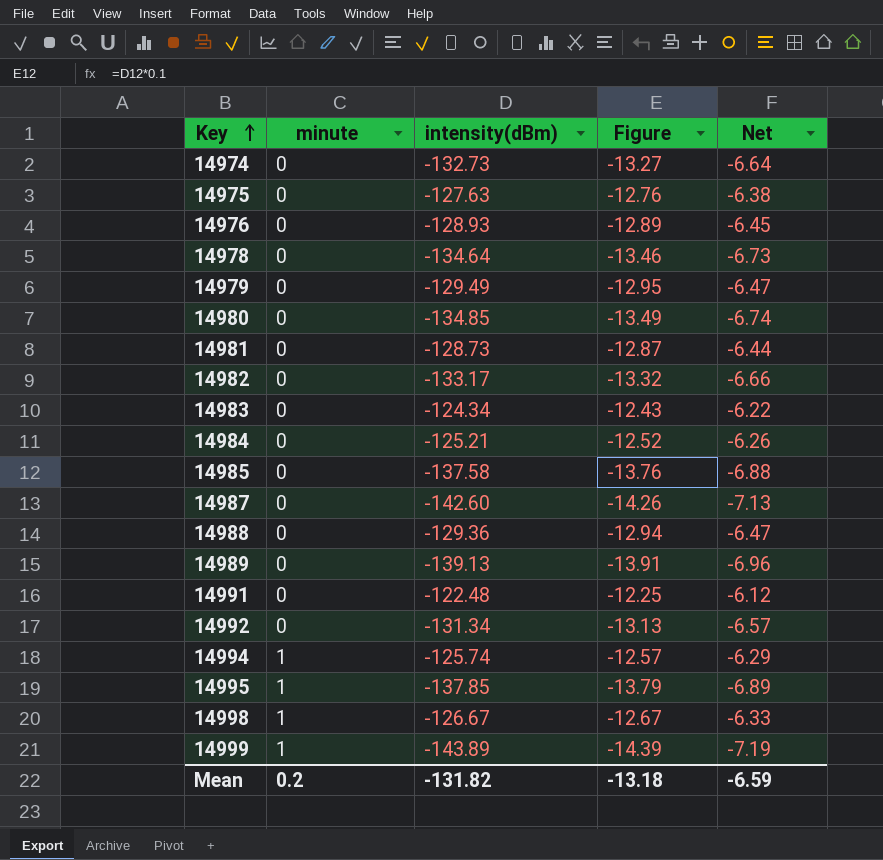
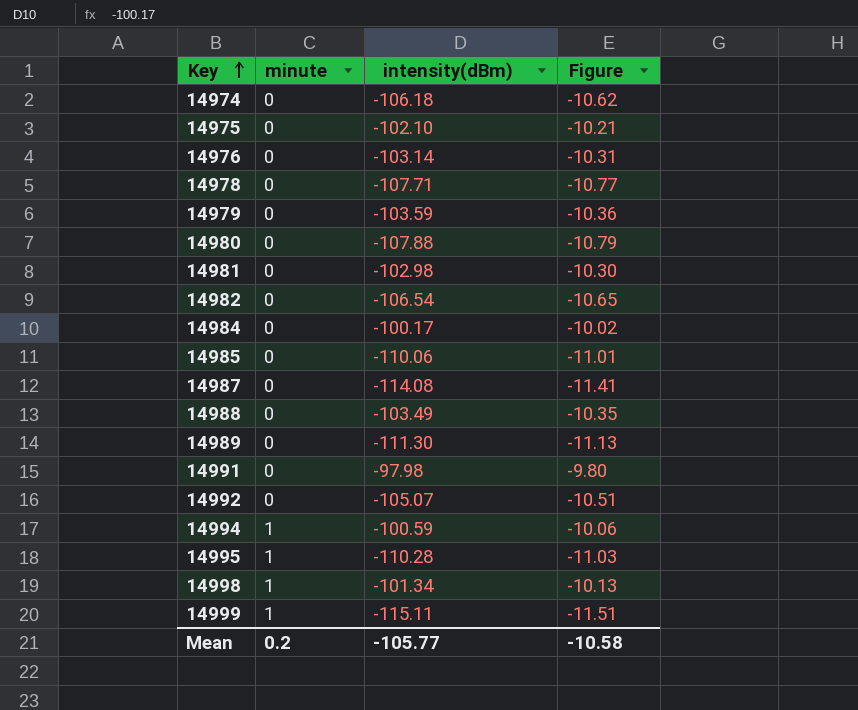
column Net | formula: [intensity(dBm)] * 0.05 -> none
row 14983: 0 | -124.34 | -12.43 | -6.22 -> none
14974 | intensity(dBm): -132.73 -> -106.18
14974 | Figure: -13.27 -> -10.62
14975 | intensity(dBm): -127.63 -> -102.10
14975 | Figure: -12.76 -> -10.21
14976 | intensity(dBm): -128.93 -> -103.14
14976 | Figure: -12.89 -> -10.31
14978 | intensity(dBm): -134.64 -> -107.71
14978 | Figure: -13.46 -> -10.77
14979 | intensity(dBm): -129.49 -> -103.59
14979 | Figure: -12.95 -> -10.36
14980 | intensity(dBm): -134.85 -> -107.88
14980 | Figure: -13.49 -> -10.79
14981 | intensity(dBm): -128.73 -> -102.98
14981 | Figure: -12.87 -> -10.30
14982 | intensity(dBm): -133.17 -> -106.54
14982 | Figure: -13.32 -> -10.65
14984 | intensity(dBm): -125.21 -> -100.17
14984 | Figure: -12.52 -> -10.02
14985 | intensity(dBm): -137.58 -> -110.06
14985 | Figure: -13.76 -> -11.01
14987 | intensity(dBm): -142.60 -> -114.08
14987 | Figure: -14.26 -> -11.41
14988 | intensity(dBm): -129.36 -> -103.49
14988 | Figure: -12.94 -> -10.35
14989 | intensity(dBm): -139.13 -> -111.30
14989 | Figure: -13.91 -> -11.13
14991 | intensity(dBm): -122.48 -> -97.98
14991 | Figure: -12.25 -> -9.80
14992 | intensity(dBm): -131.34 -> -105.07
14992 | Figure: -13.13 -> -10.51
14994 | intensity(dBm): -125.74 -> -100.59
14994 | Figure: -12.57 -> -10.06
14995 | intensity(dBm): -137.85 -> -110.28
14995 | Figure: -13.79 -> -11.03
14998 | intensity(dBm): -126.67 -> -101.34
14998 | Figure: -12.67 -> -10.13
14999 | intensity(dBm): -143.89 -> -115.11
14999 | Figure: -14.39 -> -11.51
Mean | intensity(dBm): -131.82 -> -105.77
Mean | Figure: -13.18 -> -10.58

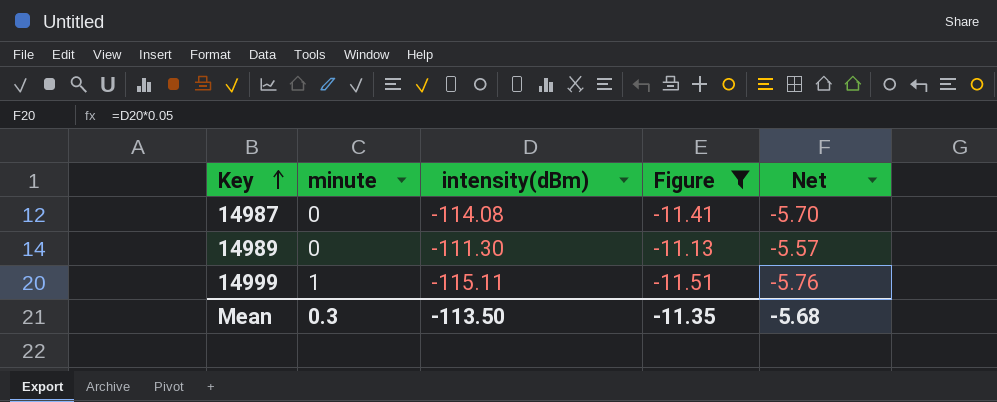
filter: none -> Figure <= -11.13
column Net | formula: none -> [intensity(dBm)] * 0.05
Mean | minute: 0.2 -> 0.3
Mean | intensity(dBm): -105.77 -> -113.50
Mean | Figure: -10.58 -> -11.35

